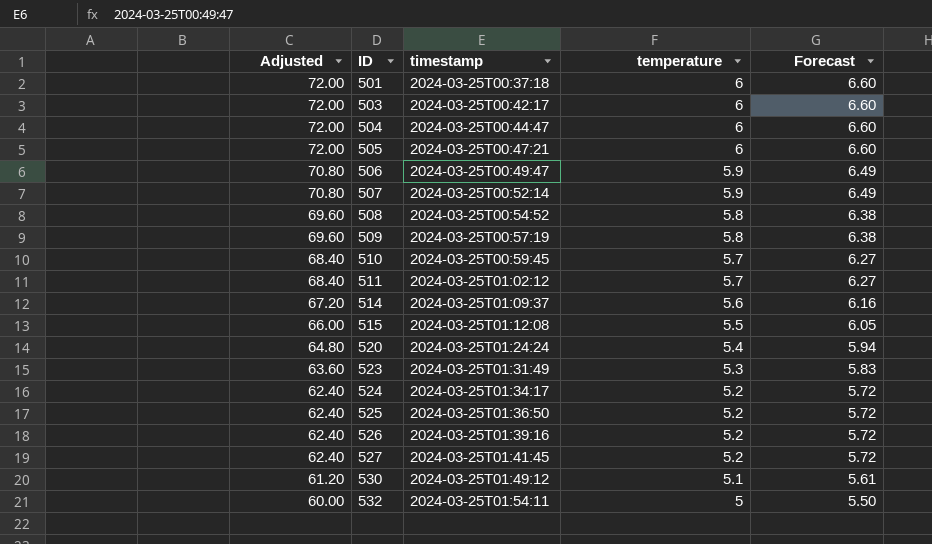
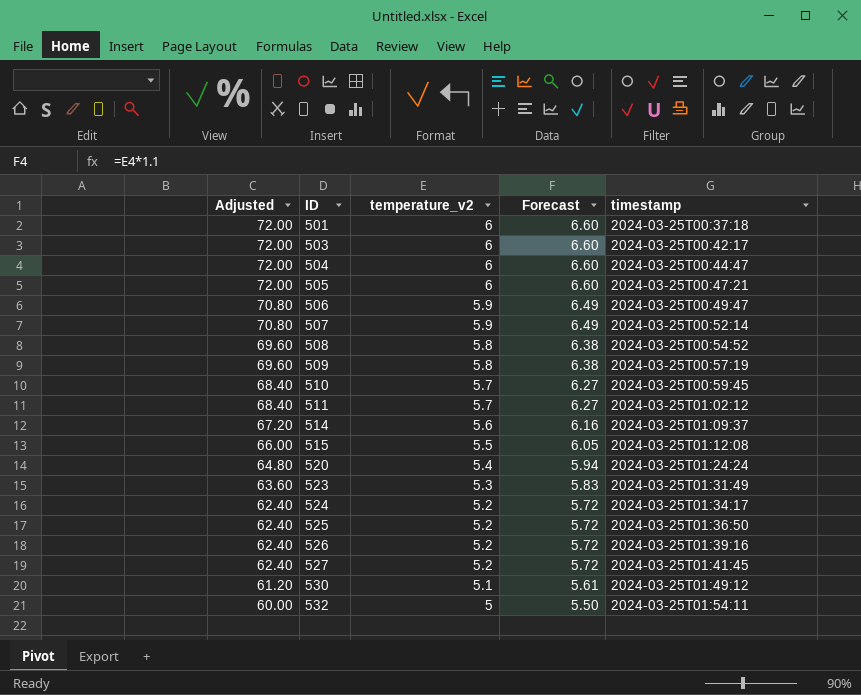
column name: temperature -> temperature_v2
column timestamp | position: 3 -> 5

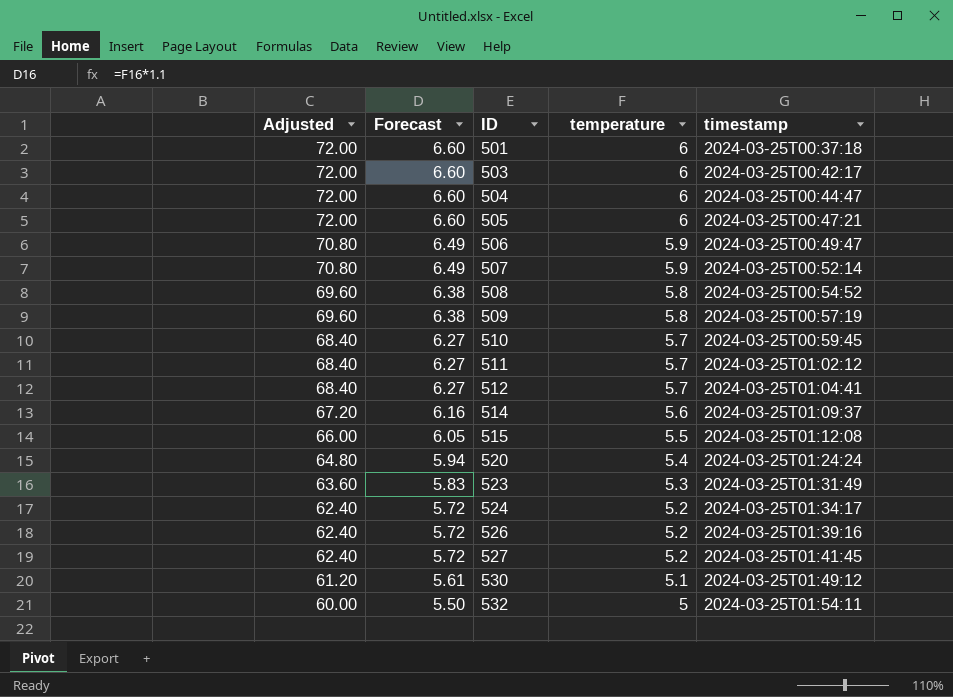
column Forecast | position: 4 -> 2
column name: temperature_v2 -> temperature
row 525: 62.40 | 5.2 | 5.72 | 2024-03-25T01:36:50 -> none
row 512: none -> 68.40 | 6.27 | 5.7 | 2024-03-25T01:04:41

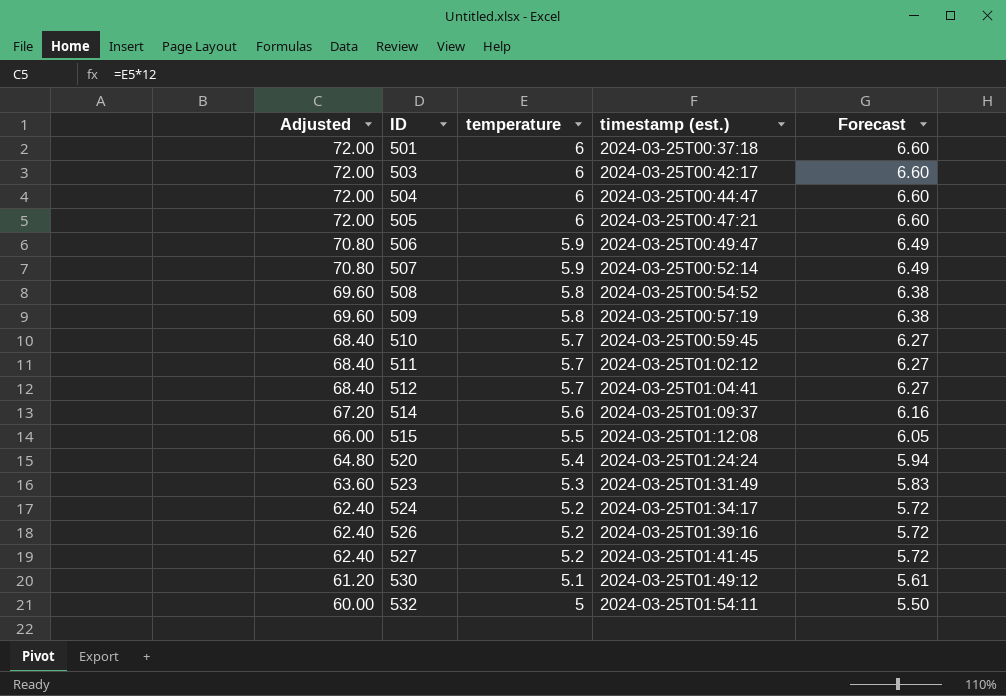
column name: timestamp -> timestamp (est.)
column Forecast | position: 2 -> 5

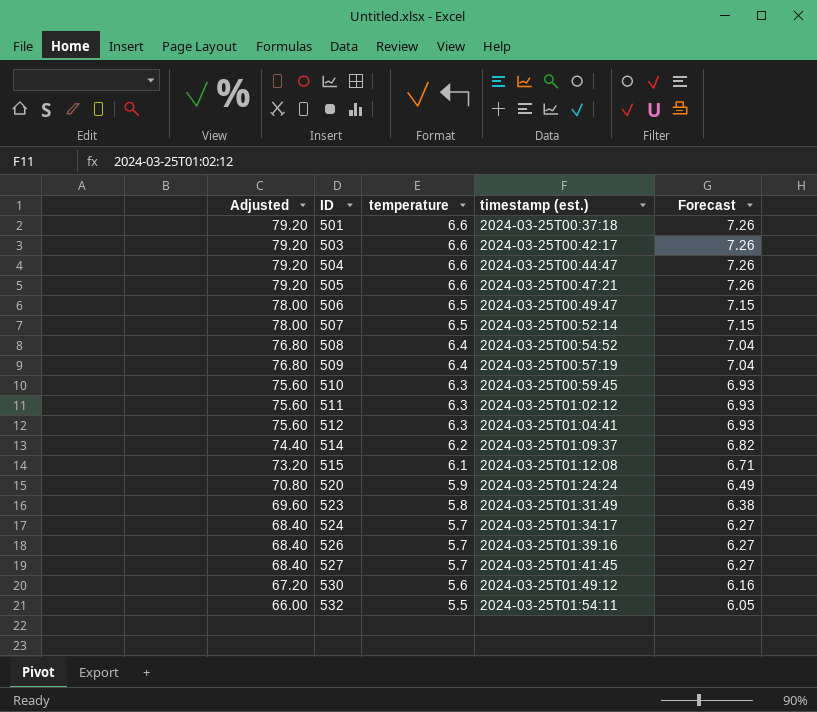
501 | Adjusted: 72.00 -> 79.20
501 | temperature: 6 -> 6.6
501 | Forecast: 6.60 -> 7.26
503 | Adjusted: 72.00 -> 79.20
503 | temperature: 6 -> 6.6
503 | Forecast: 6.60 -> 7.26
504 | Adjusted: 72.00 -> 79.20
504 | temperature: 6 -> 6.6
504 | Forecast: 6.60 -> 7.26
505 | Adjusted: 72.00 -> 79.20
505 | temperature: 6 -> 6.6
505 | Forecast: 6.60 -> 7.26
506 | Adjusted: 70.80 -> 78.00
506 | temperature: 5.9 -> 6.5
506 | Forecast: 6.49 -> 7.15
507 | Adjusted: 70.80 -> 78.00
507 | temperature: 5.9 -> 6.5
507 | Forecast: 6.49 -> 7.15
508 | Adjusted: 69.60 -> 76.80
508 | temperature: 5.8 -> 6.4
508 | Forecast: 6.38 -> 7.04
509 | Adjusted: 69.60 -> 76.80
509 | temperature: 5.8 -> 6.4
509 | Forecast: 6.38 -> 7.04
510 | Adjusted: 68.40 -> 75.60
510 | temperature: 5.7 -> 6.3
510 | Forecast: 6.27 -> 6.93
511 | Adjusted: 68.40 -> 75.60
511 | temperature: 5.7 -> 6.3
511 | Forecast: 6.27 -> 6.93
512 | Adjusted: 68.40 -> 75.60
512 | temperature: 5.7 -> 6.3
512 | Forecast: 6.27 -> 6.93
514 | Adjusted: 67.20 -> 74.40
514 | temperature: 5.6 -> 6.2
514 | Forecast: 6.16 -> 6.82
515 | Adjusted: 66.00 -> 73.20
515 | temperature: 5.5 -> 6.1
515 | Forecast: 6.05 -> 6.71
520 | Adjusted: 64.80 -> 70.80
520 | temperature: 5.4 -> 5.9
520 | Forecast: 5.94 -> 6.49
523 | Adjusted: 63.60 -> 69.60
523 | temperature: 5.3 -> 5.8
523 | Forecast: 5.83 -> 6.38
524 | Adjusted: 62.40 -> 68.40
524 | temperature: 5.2 -> 5.7
524 | Forecast: 5.72 -> 6.27
526 | Adjusted: 62.40 -> 68.40
526 | temperature: 5.2 -> 5.7
526 | Forecast: 5.72 -> 6.27
527 | Adjusted: 62.40 -> 68.40
527 | temperature: 5.2 -> 5.7
527 | Forecast: 5.72 -> 6.27
530 | Adjusted: 61.20 -> 67.20
530 | temperature: 5.1 -> 5.6
530 | Forecast: 5.61 -> 6.16
532 | Adjusted: 60.00 -> 66.00
532 | temperature: 5 -> 5.5
532 | Forecast: 5.50 -> 6.05

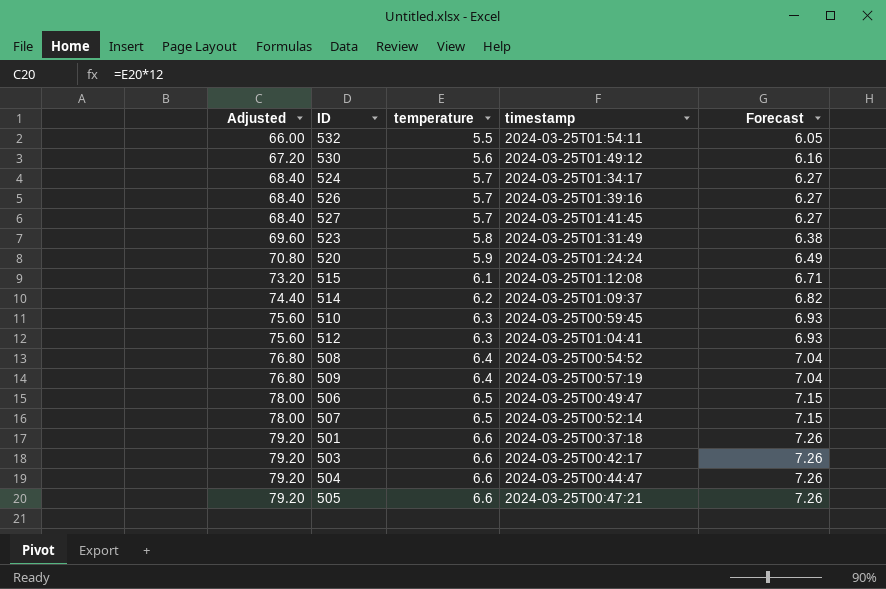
row order: Adjusted descending -> Adjusted ascending
column name: timestamp (est.) -> timestamp
row 511: 75.60 | 6.3 | 2024-03-25T01:02:12 | 6.93 -> none

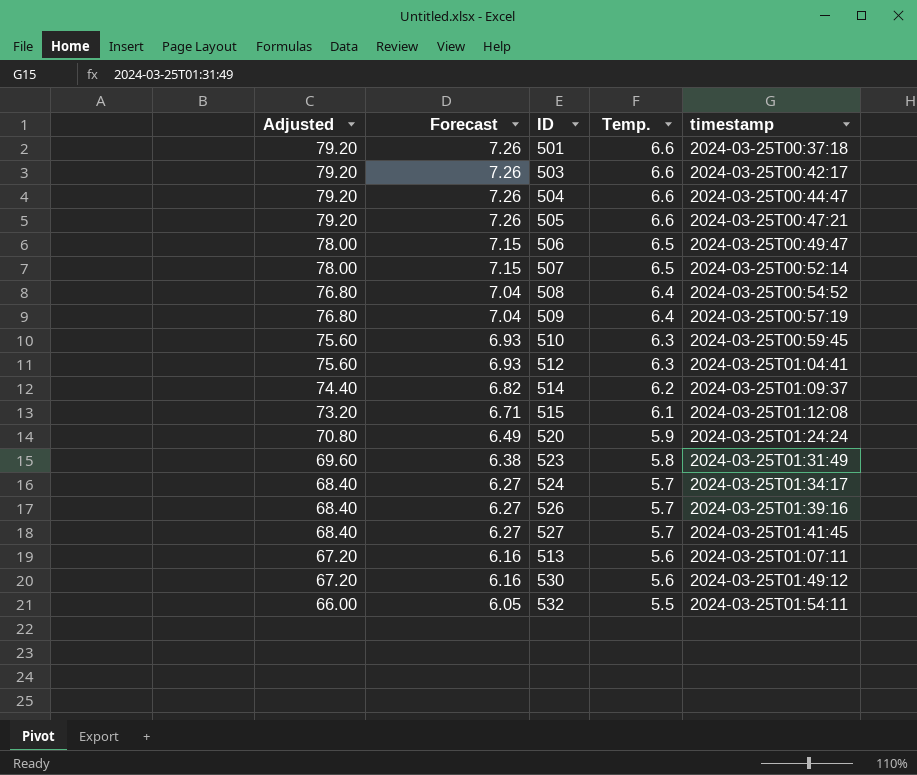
row order: Adjusted ascending -> Adjusted descending
column Forecast | position: 5 -> 2
column name: temperature -> Temp.
row 513: none -> 67.20 | 6.16 | 5.6 | 2024-03-25T01:07:11

